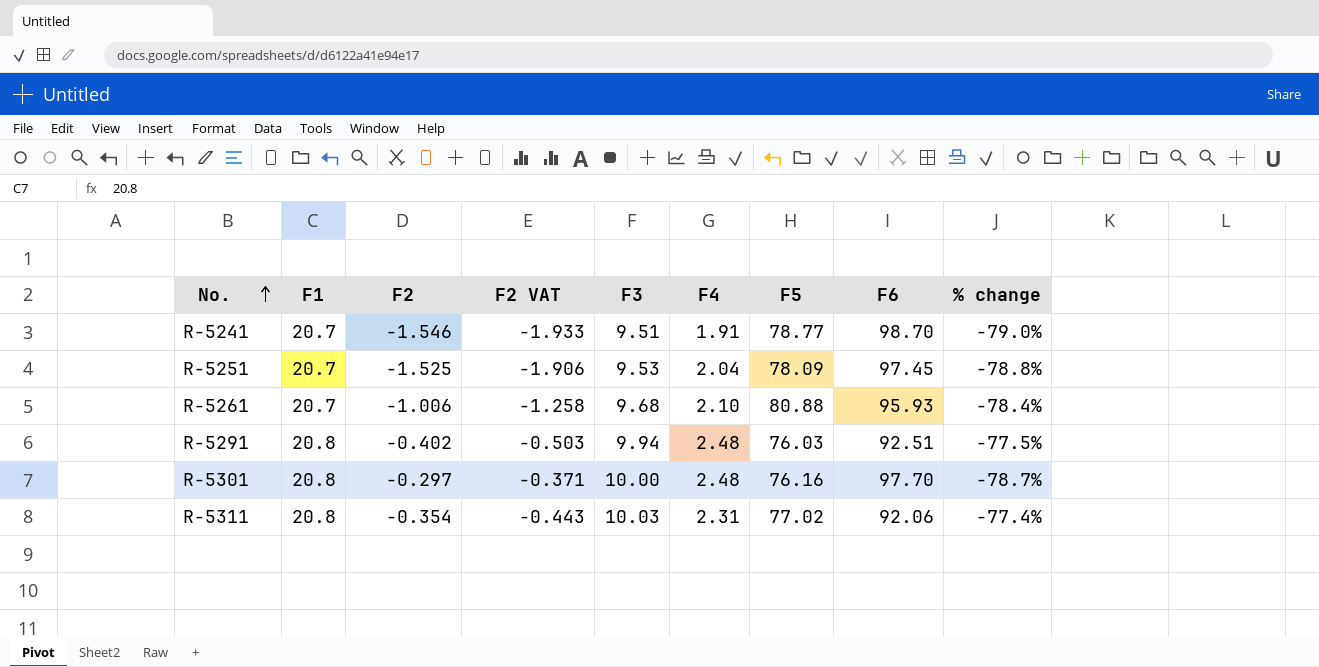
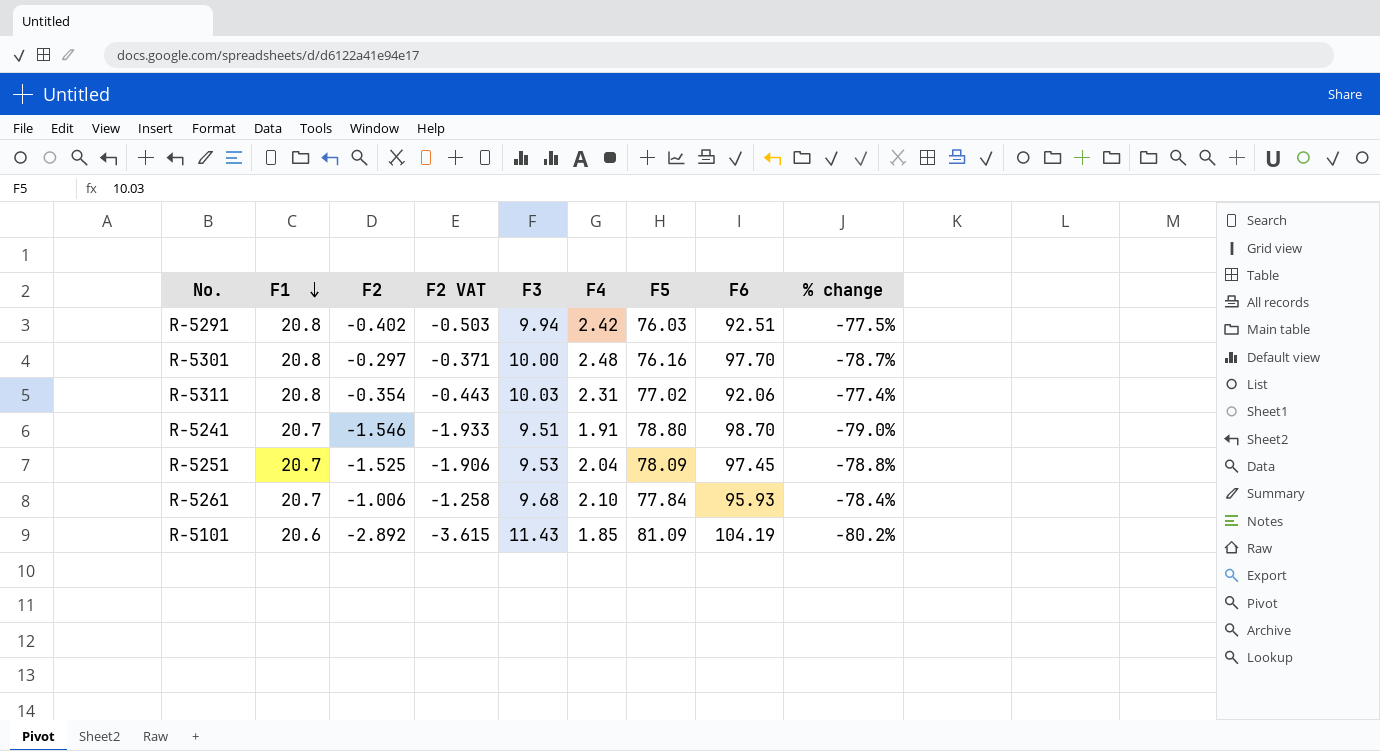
row order: No. ascending -> F1 descending
R-5291 | F4: 2.48 -> 2.42
R-5241 | F5: 78.77 -> 78.80
R-5261 | F5: 80.88 -> 77.84
row R-5101: none -> 20.6 | -2.892 | -3.615 | 11.43 | 1.85 | 81.09 | 104.19 | -80.2%

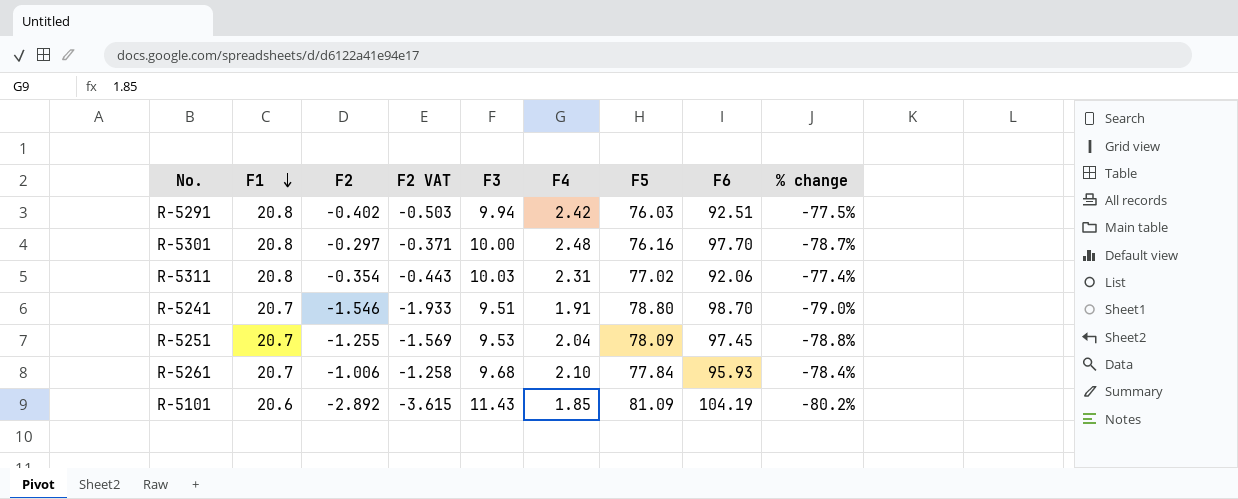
R-5251 | F2: -1.525 -> -1.255
R-5251 | F2 VAT: -1.906 -> -1.569

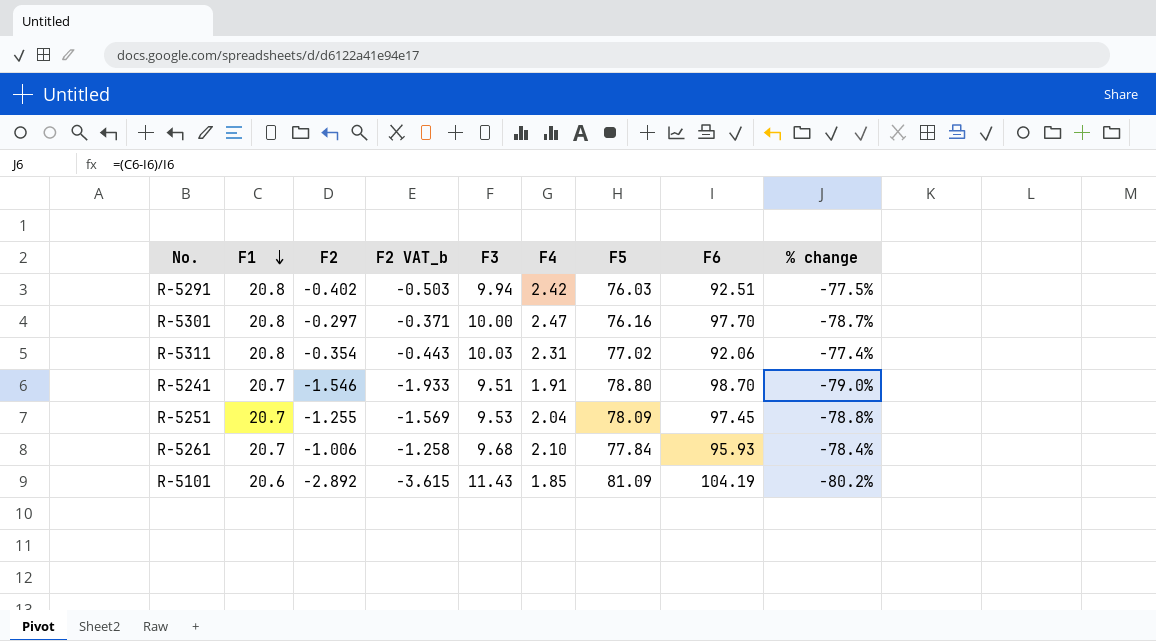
column name: F2 VAT -> F2 VAT_b
R-5301 | F4: 2.48 -> 2.47

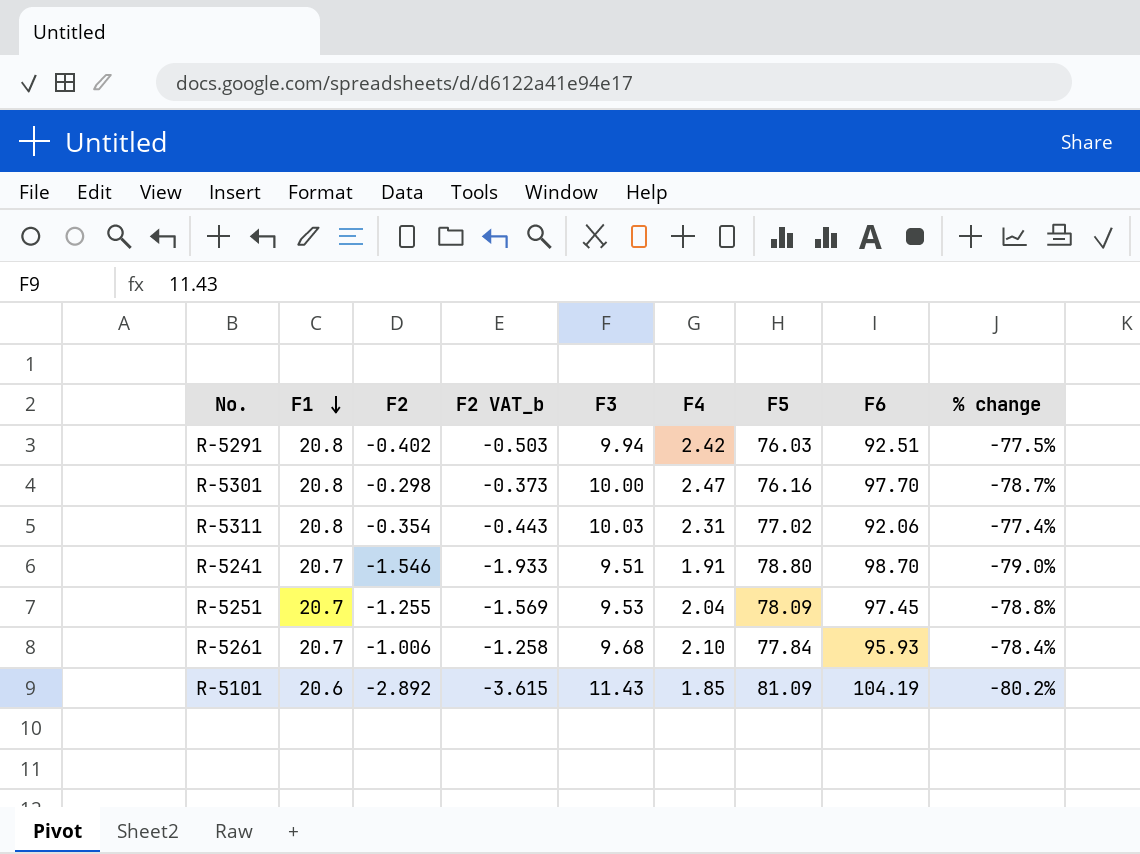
R-5301 | F2: -0.297 -> -0.298
R-5301 | F2 VAT_b: -0.371 -> -0.373

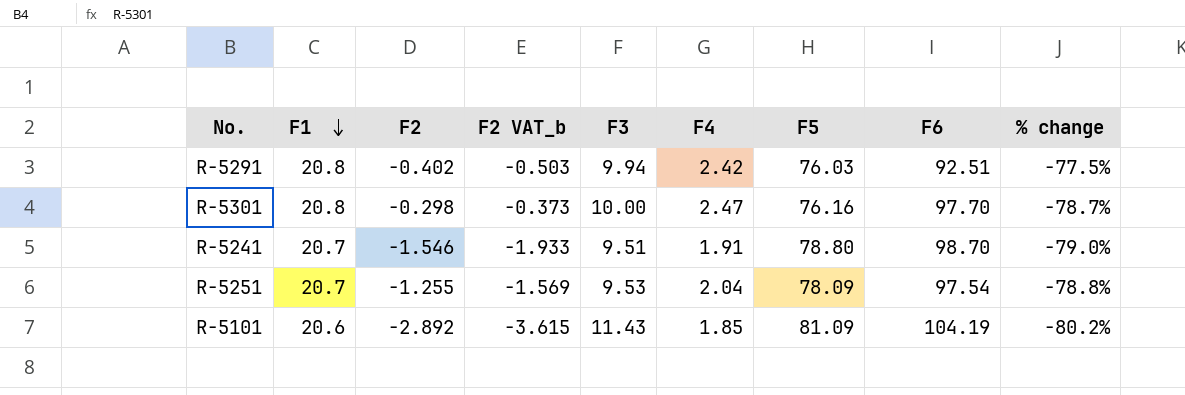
row R-5311: 20.8 | -0.354 | -0.443 | 10.03 | 2.31 | 77.02 | 92.06 | -77.4% -> none
row R-5261: 20.7 | -1.006 | -1.258 | 9.68 | 2.10 | 77.84 | 95.93 | -78.4% -> none
R-5251 | F6: 97.45 -> 97.54

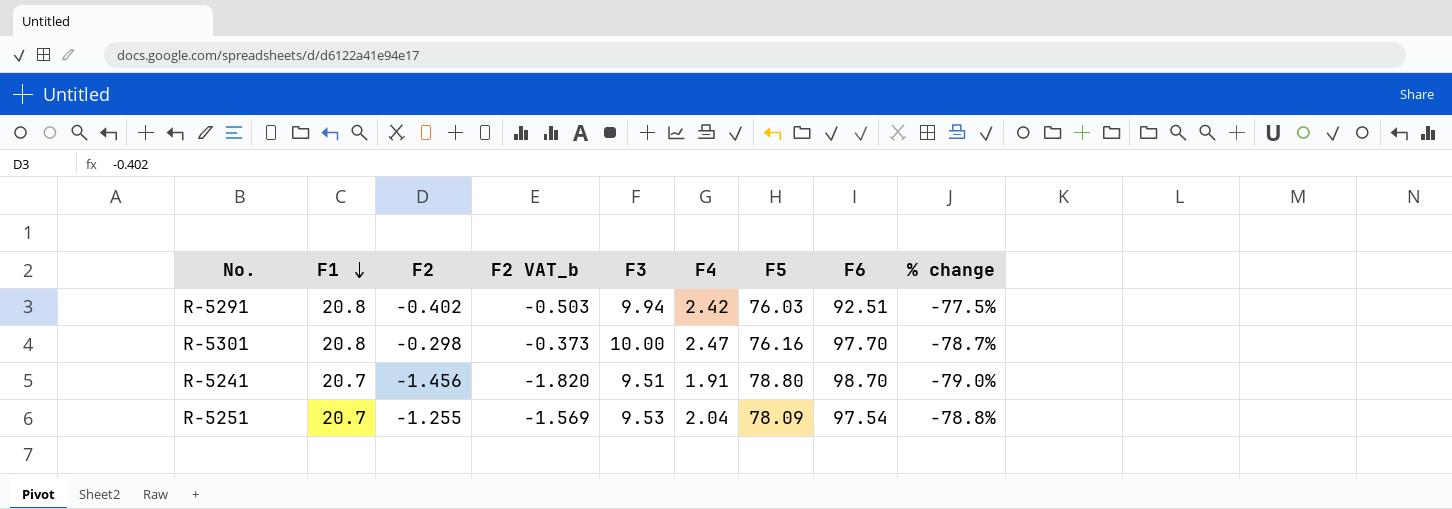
row R-5101: 20.6 | -2.892 | -3.615 | 11.43 | 1.85 | 81.09 | 104.19 | -80.2% -> none
R-5241 | F2: -1.546 -> -1.456
R-5241 | F2 VAT_b: -1.933 -> -1.820

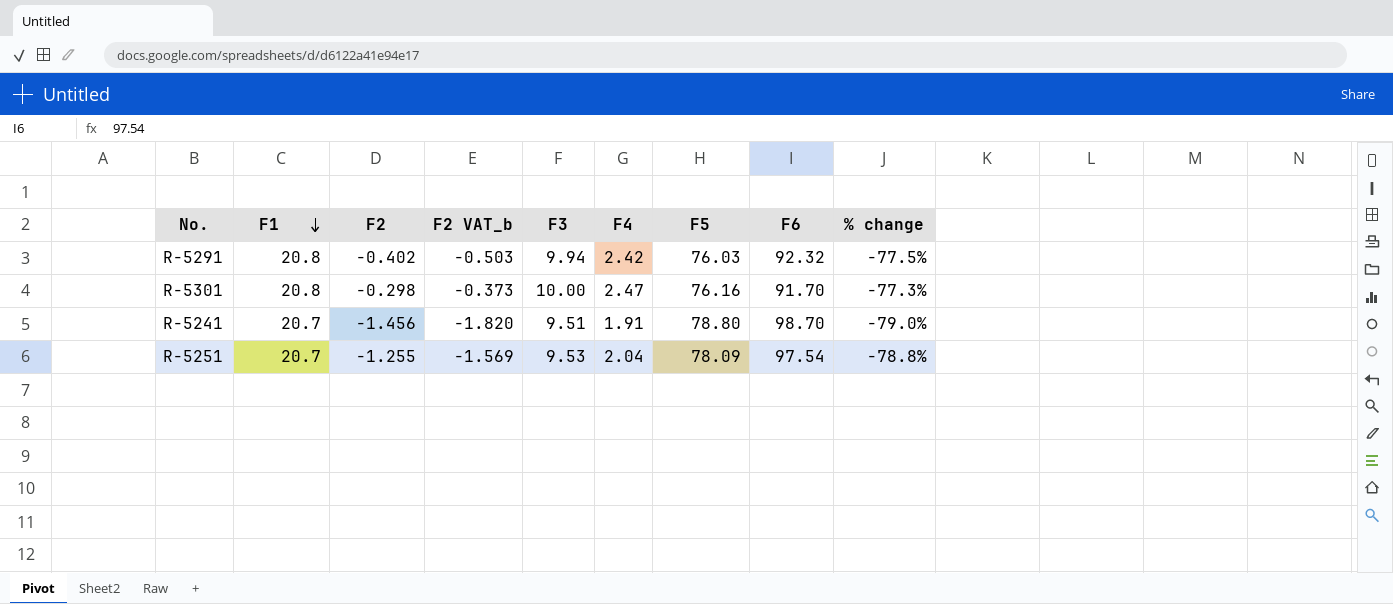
R-5291 | F6: 92.51 -> 92.32
R-5301 | F6: 97.70 -> 91.70
R-5301 | % change: -78.7% -> -77.3%

